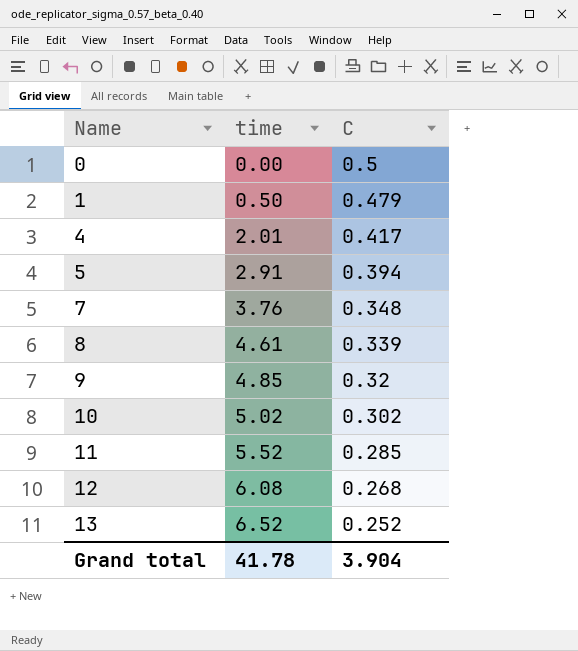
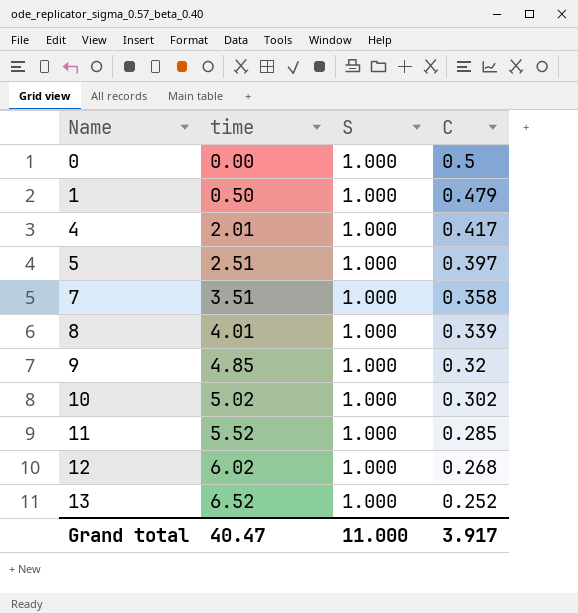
column S | position: none -> 3
5 | time: 2.91 -> 2.51
5 | C: 0.394 -> 0.397
7 | time: 3.76 -> 3.51
7 | C: 0.348 -> 0.358
8 | time: 4.61 -> 4.01
12 | time: 6.08 -> 6.02
Grand total | time: 41.78 -> 40.47
Grand total | C: 3.904 -> 3.917

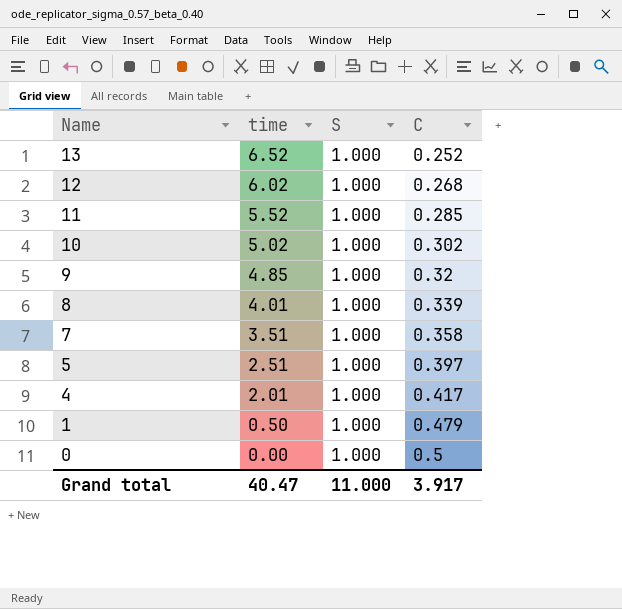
row order: Name ascending -> Name descending

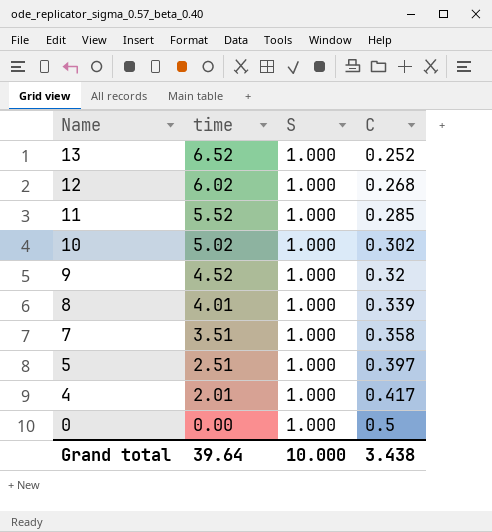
row 1: 0.50 | 1.000 | 0.479 -> none
9 | time: 4.85 -> 4.52
Grand total | time: 40.47 -> 39.64
Grand total | S: 11.000 -> 10.000
Grand total | C: 3.917 -> 3.438

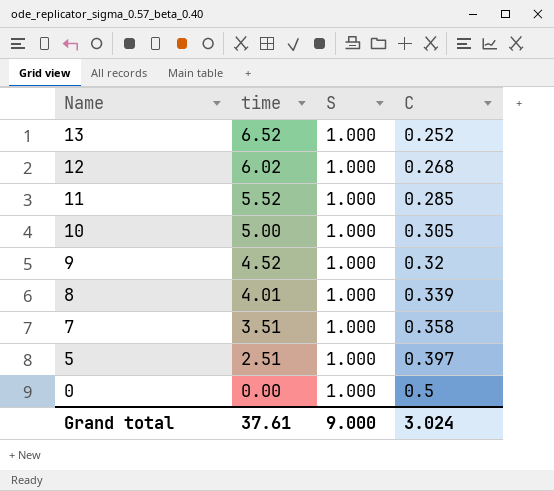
row 4: 2.01 | 1.000 | 0.417 -> none
10 | time: 5.02 -> 5.00
10 | C: 0.302 -> 0.305
Grand total | time: 39.64 -> 37.61
Grand total | S: 10.000 -> 9.000
Grand total | C: 3.438 -> 3.024

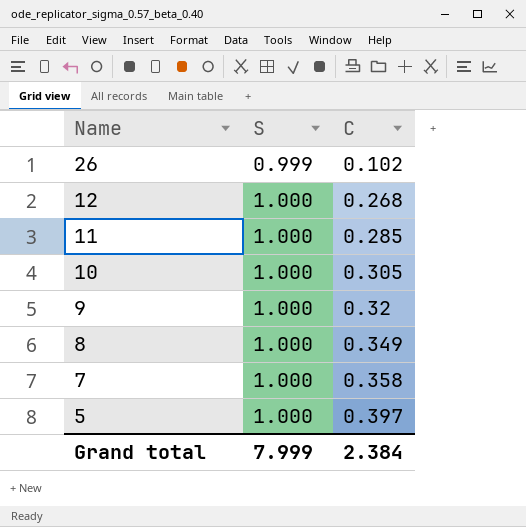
column time | position: 2 -> none
row 13: 6.52 | 1.000 | 0.252 -> none
row 0: 0.00 | 1.000 | 0.5 -> none
row 26: none -> 0.999 | 0.102
8 | C: 0.339 -> 0.349
Grand total | S: 9.000 -> 7.999
Grand total | C: 3.024 -> 2.384

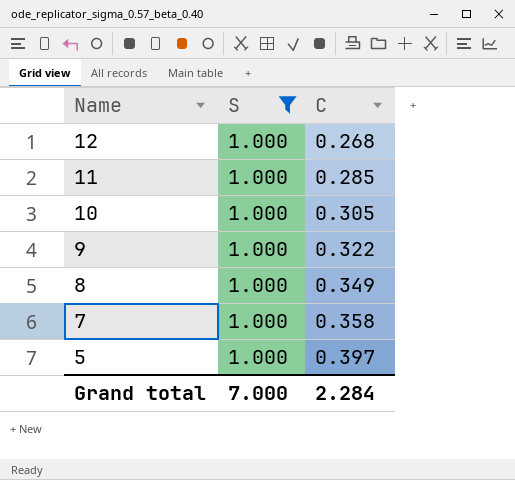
filter: none -> S = 1.000
9 | C: 0.32 -> 0.322
Grand total | S: 7.999 -> 7.000
Grand total | C: 2.384 -> 2.284

